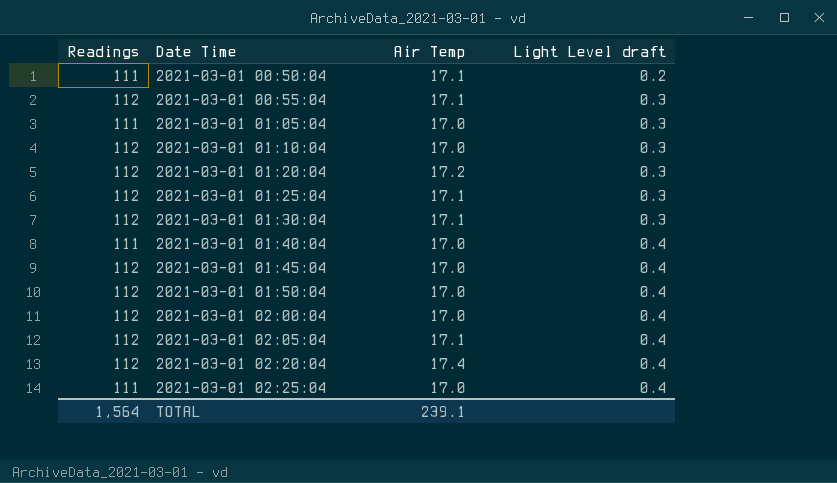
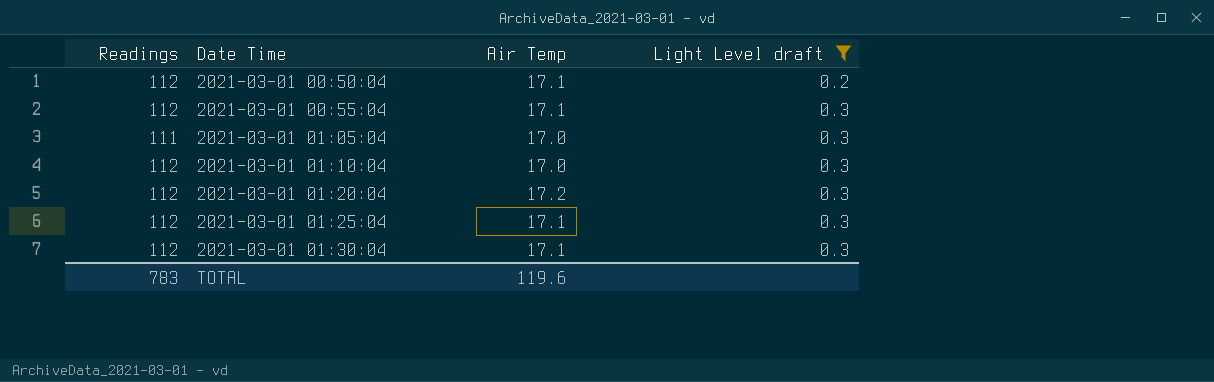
filter: none -> Light Level draft != 0.4
2021-03-01 00:50:04 | Readings: 111 -> 112
TOTAL | Readings: 1,564 -> 783
TOTAL | Air Temp: 239.1 -> 119.6

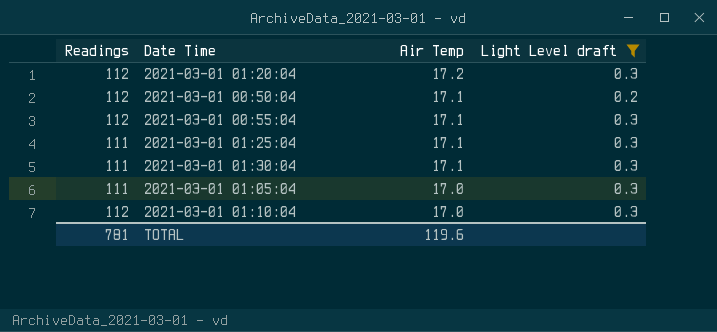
row order: Date Time ascending -> Air Temp descending
2021-03-01 01:25:04 | Readings: 112 -> 111
2021-03-01 01:30:04 | Readings: 112 -> 111
TOTAL | Readings: 783 -> 781

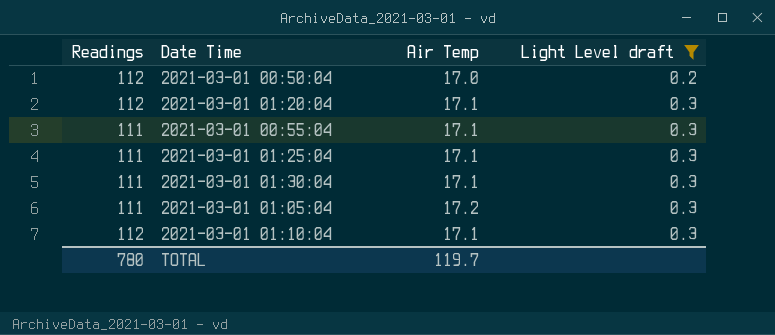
row order: Air Temp descending -> Light Level draft ascending
2021-03-01 00:50:04 | Air Temp: 17.1 -> 17.0
2021-03-01 01:20:04 | Air Temp: 17.2 -> 17.1
2021-03-01 00:55:04 | Readings: 112 -> 111
2021-03-01 01:05:04 | Air Temp: 17.0 -> 17.2
2021-03-01 01:10:04 | Air Temp: 17.0 -> 17.1
TOTAL | Readings: 781 -> 780
TOTAL | Air Temp: 119.6 -> 119.7

